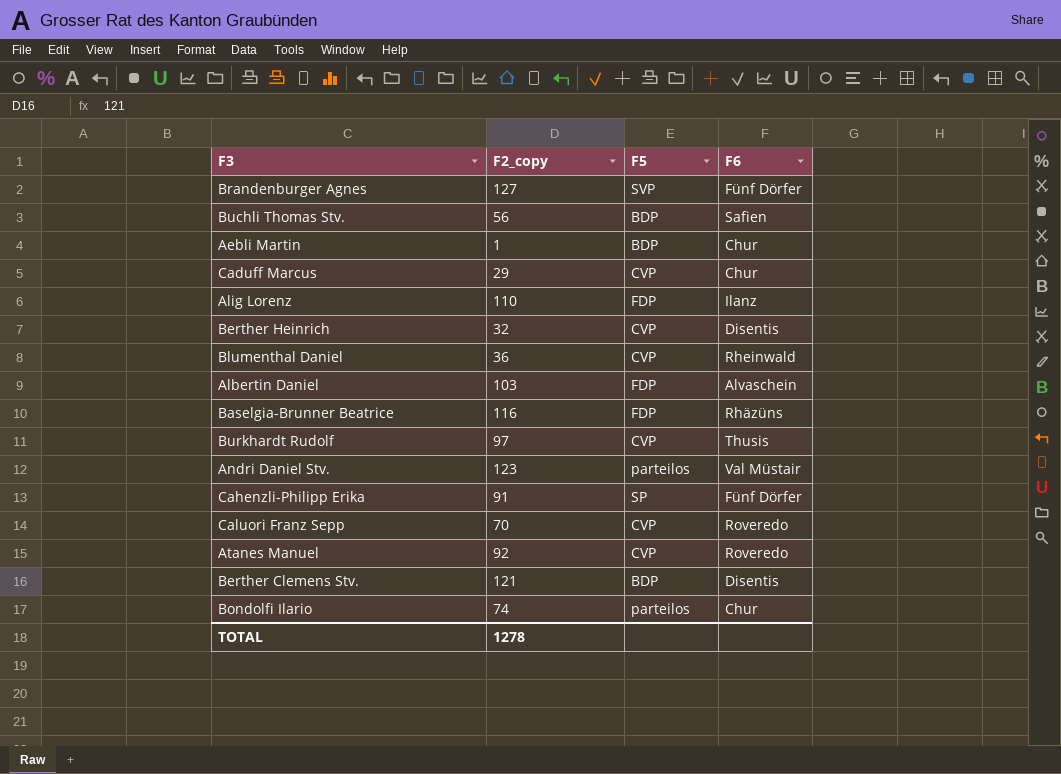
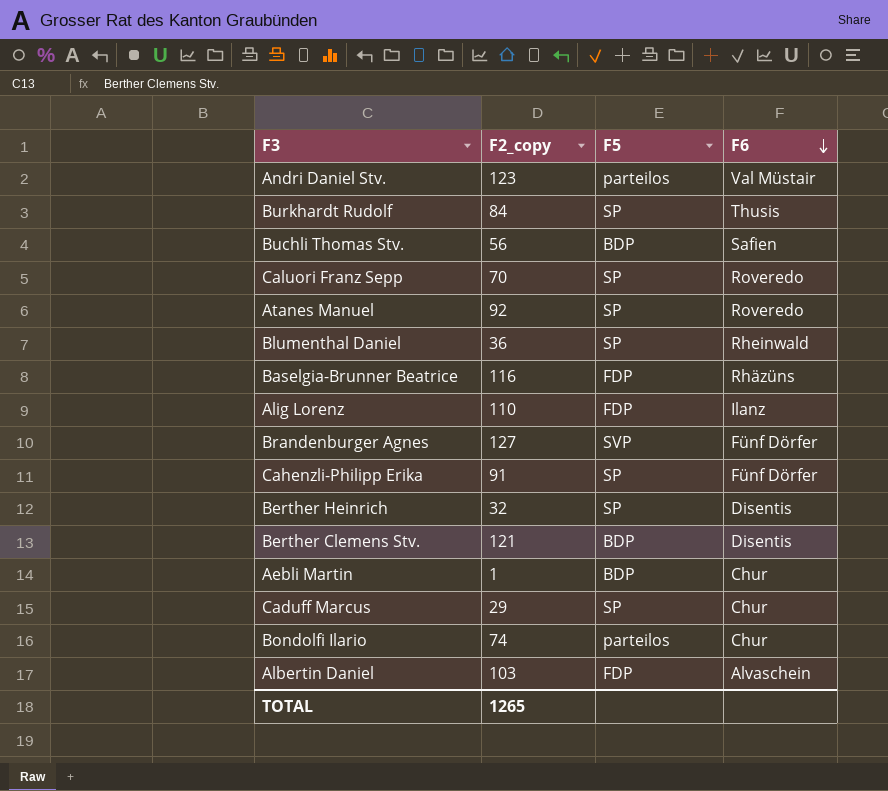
row order: none -> F6 descending
Burkhardt Rudolf | F2_copy: 97 -> 84
Burkhardt Rudolf | F5: CVP -> SP
Caluori Franz Sepp | F5: CVP -> SP
Atanes Manuel | F5: CVP -> SP
Blumenthal Daniel | F5: CVP -> SP
Berther Heinrich | F5: CVP -> SP
Caduff Marcus | F5: CVP -> SP
TOTAL | F2_copy: 1278 -> 1265

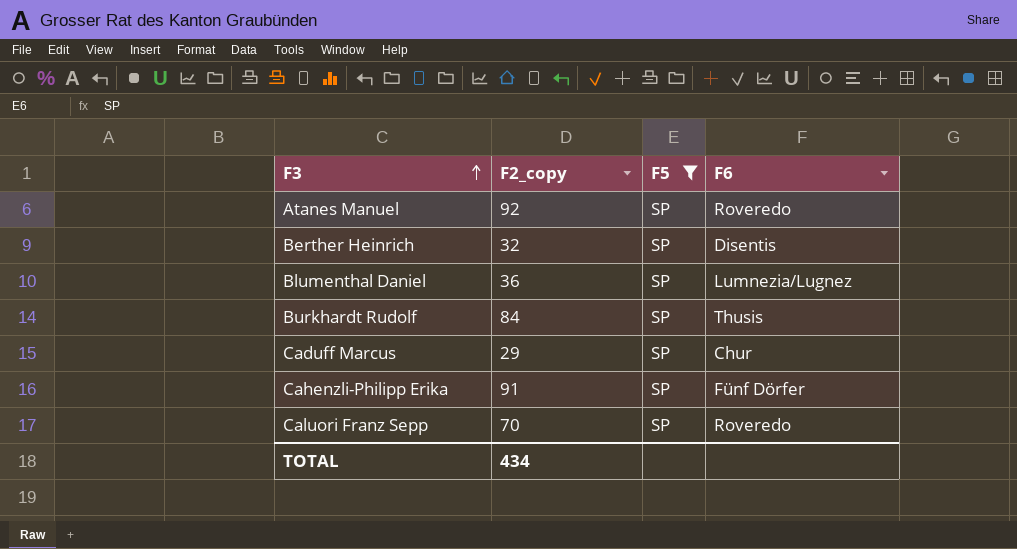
filter: none -> F5 = SP
row order: F6 descending -> F3 ascending
Blumenthal Daniel | F6: Rheinwald -> Lumnezia/Lugnez
TOTAL | F2_copy: 1265 -> 434

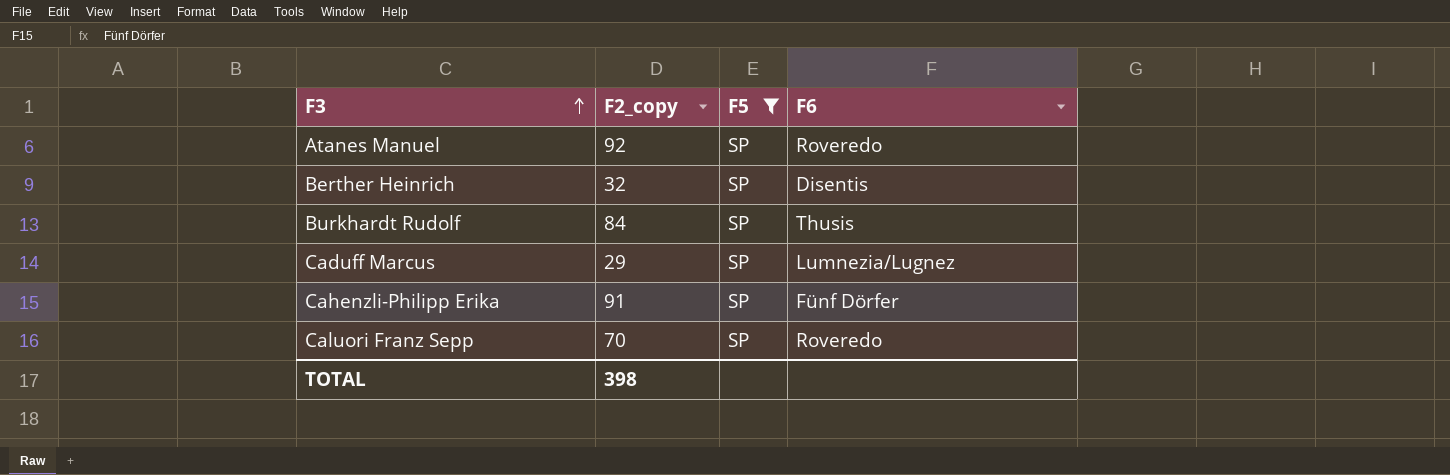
row Blumenthal Daniel: 36 | SP | Lumnezia/Lugnez -> none
Caduff Marcus | F6: Chur -> Lumnezia/Lugnez
TOTAL | F2_copy: 434 -> 398

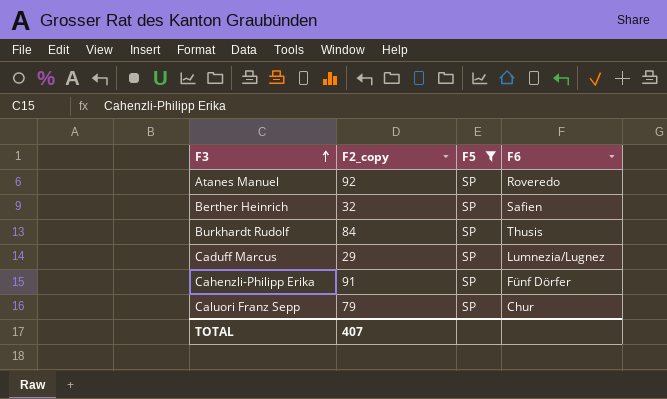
Berther Heinrich | F6: Disentis -> Safien
Caluori Franz Sepp | F2_copy: 70 -> 79
Caluori Franz Sepp | F6: Roveredo -> Chur
TOTAL | F2_copy: 398 -> 407

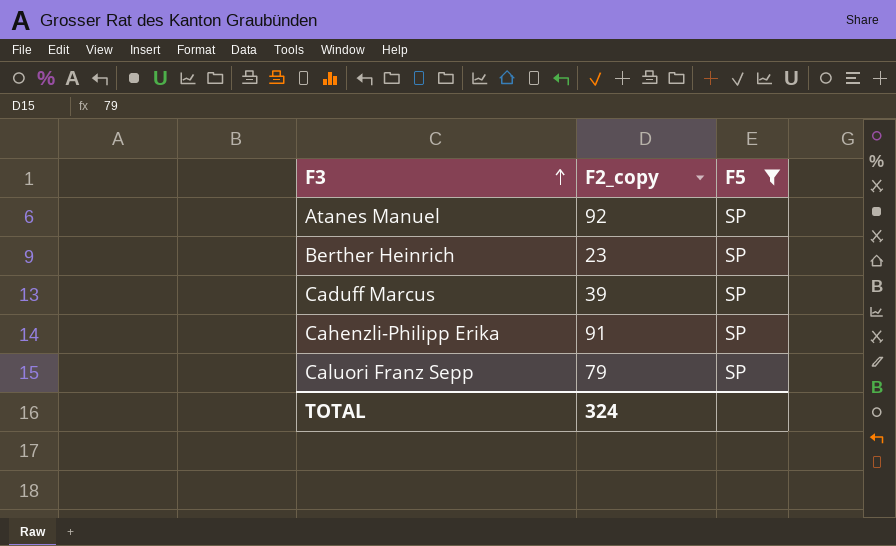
column F6 | position: 4 -> none
row Burkhardt Rudolf: 84 | SP | Thusis -> none
Berther Heinrich | F2_copy: 32 -> 23
Caduff Marcus | F2_copy: 29 -> 39
TOTAL | F2_copy: 407 -> 324

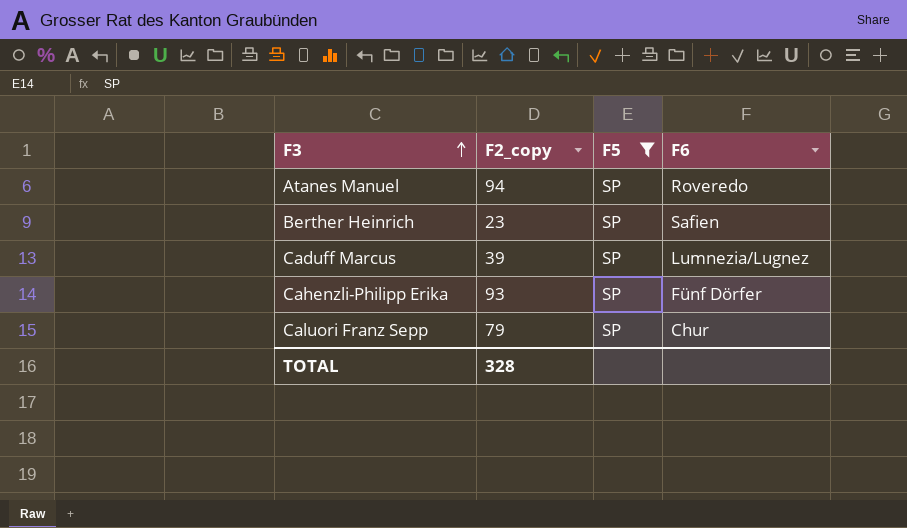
column F6 | position: none -> 4
Atanes Manuel | F2_copy: 92 -> 94
Cahenzli-Philipp Erika | F2_copy: 91 -> 93
TOTAL | F2_copy: 324 -> 328

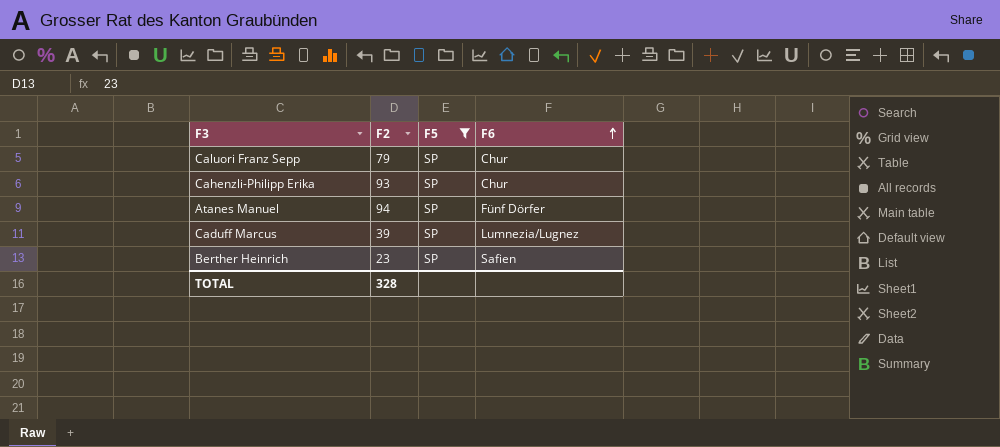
row order: F3 ascending -> F6 ascending
column name: F2_copy -> F2
Cahenzli-Philipp Erika | F6: Fünf Dörfer -> Chur
Atanes Manuel | F6: Roveredo -> Fünf Dörfer

